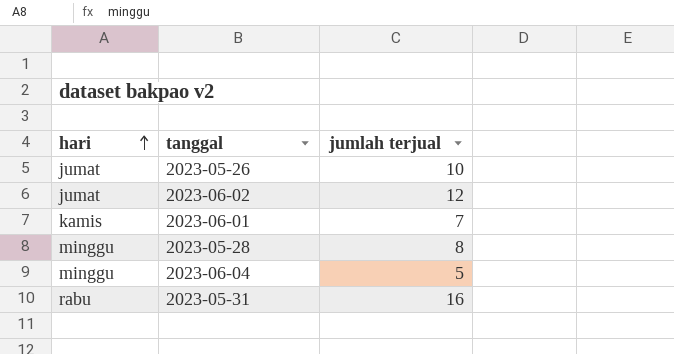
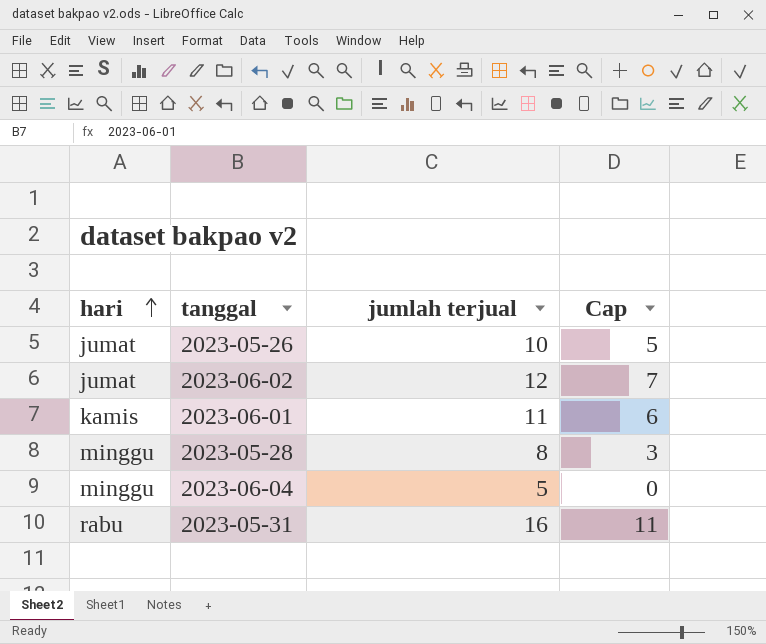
column Cap | formula: none -> [jumlah terjual] - 5
2023-06-01 | jumlah terjual: 7 -> 11

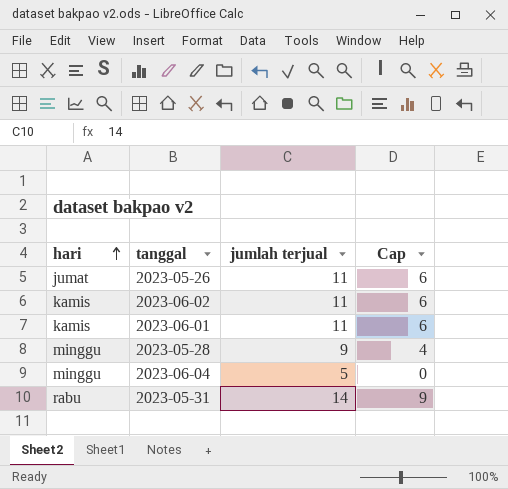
2023-05-26 | jumlah terjual: 10 -> 11
2023-05-26 | Cap: 5 -> 6
2023-06-02 | hari: jumat -> kamis
2023-06-02 | jumlah terjual: 12 -> 11
2023-06-02 | Cap: 7 -> 6
2023-05-28 | jumlah terjual: 8 -> 9
2023-05-28 | Cap: 3 -> 4
2023-05-31 | jumlah terjual: 16 -> 14
2023-05-31 | Cap: 11 -> 9

